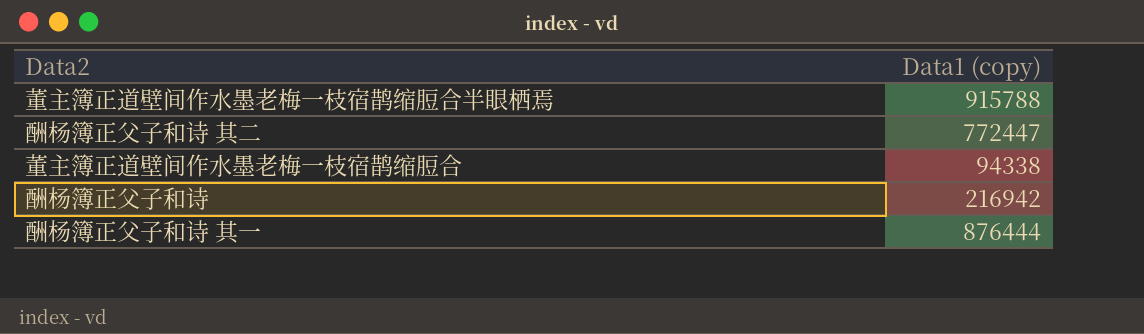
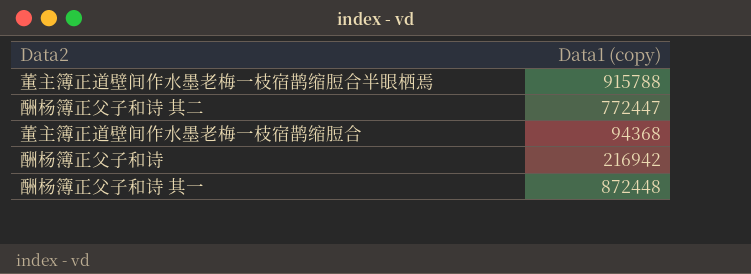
董主簿正道壁间作水墨老梅一枝宿鹊缩脰合 | Data1 (copy): 94338 -> 94368
酬杨簿正父子和诗 其一 | Data1 (copy): 876444 -> 872448

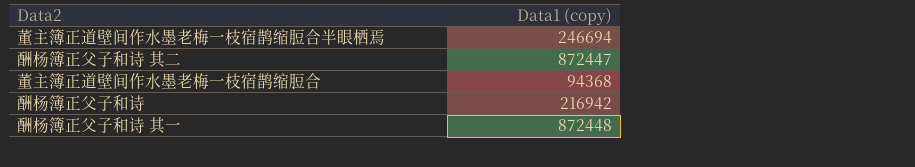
董主簿正道壁间作水墨老梅一枝宿鹊缩脰合半眼栖焉 | Data1 (copy): 915788 -> 246694
酬杨簿正父子和诗 其二 | Data1 (copy): 772447 -> 872447

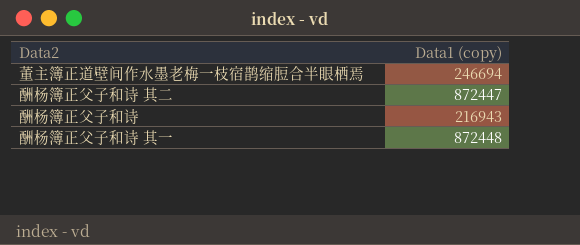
row 董主簿正道壁间作水墨老梅一枝宿鹊缩脰合: 94368 -> none
酬杨簿正父子和诗 | Data1 (copy): 216942 -> 216943

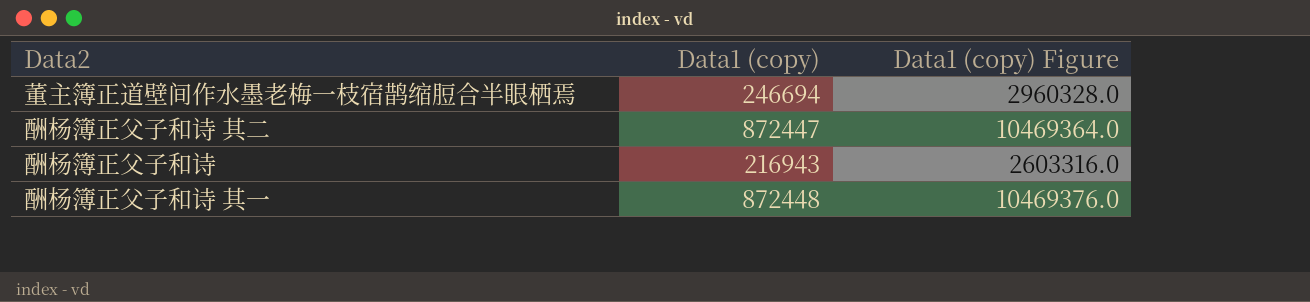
column Data1 (copy) Figure | formula: none -> [Data1 (copy)] * 12

